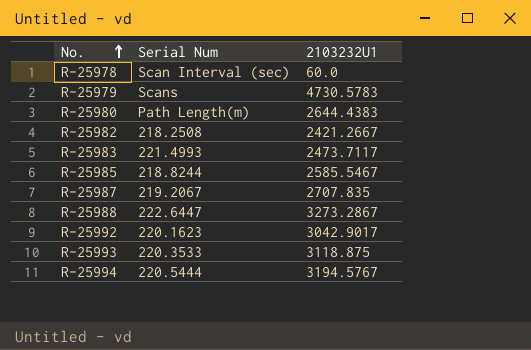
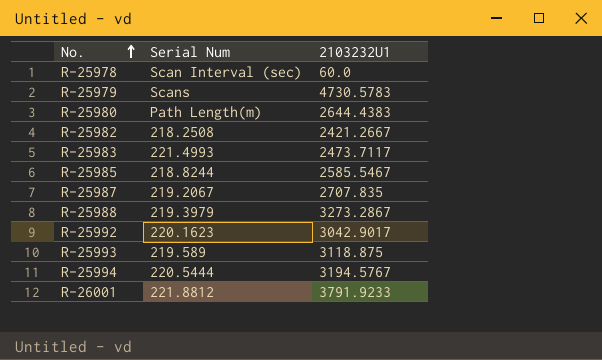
R-25988 | Serial Num: 222.6447 -> 219.3979
R-25993 | Serial Num: 220.3533 -> 219.589
row R-26001: none -> 221.8812 | 3791.9233

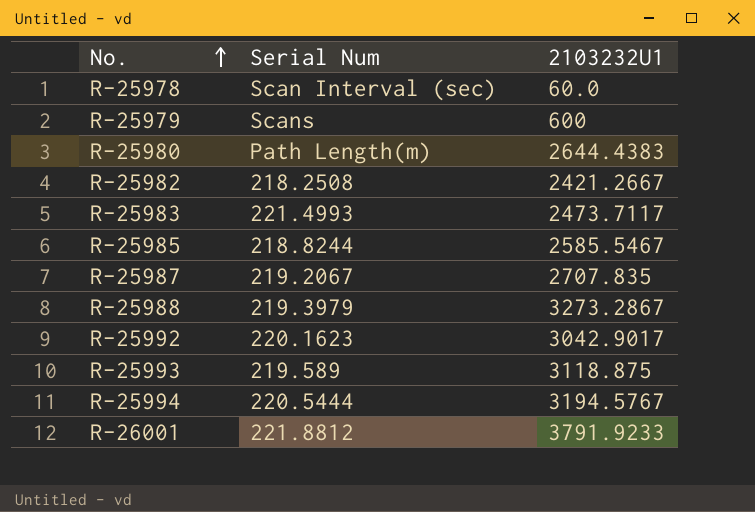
R-25979 | 2103232U1: 4730.5783 -> 600

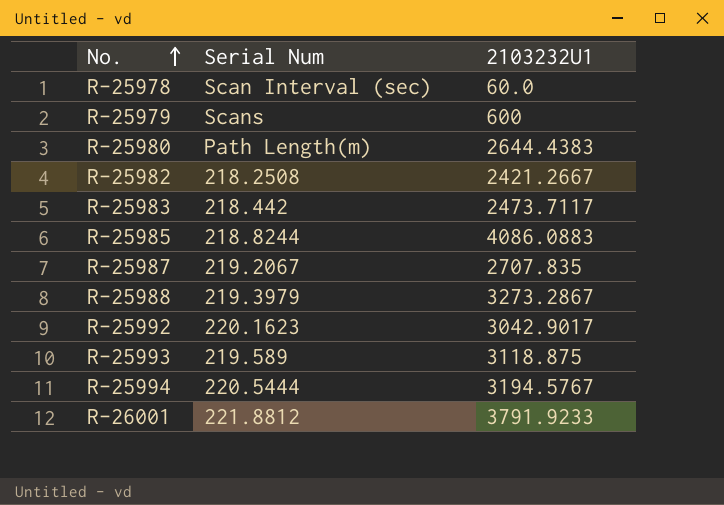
R-25983 | Serial Num: 221.4993 -> 218.442
R-25985 | 2103232U1: 2585.5467 -> 4086.0883

